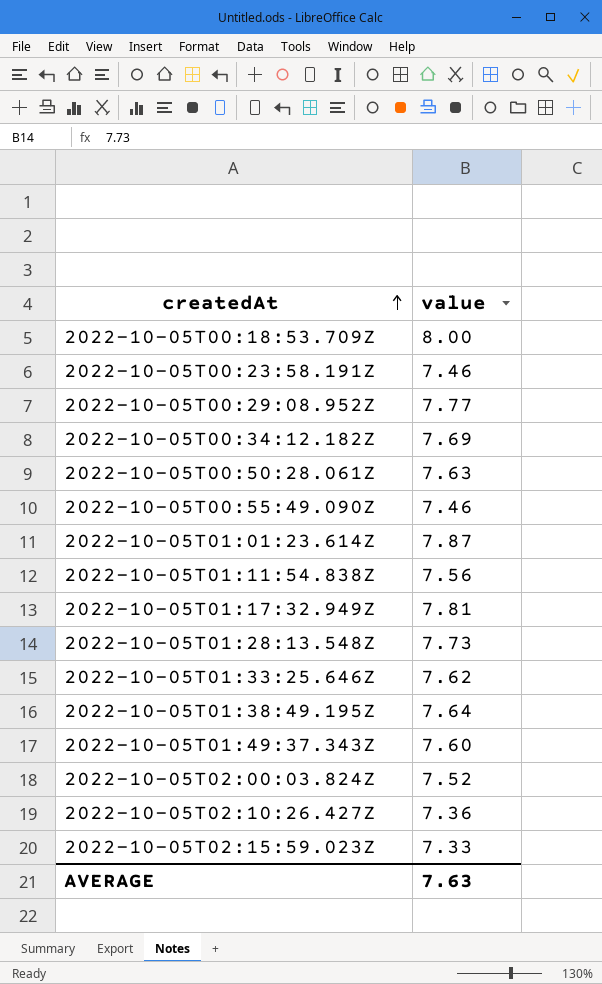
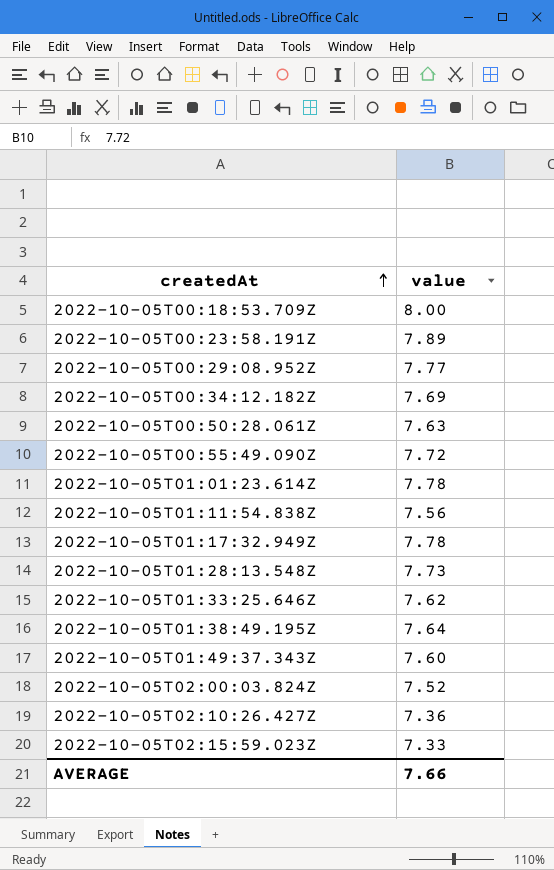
2022-10-05T00:23:58.191Z | value: 7.46 -> 7.89
2022-10-05T00:55:49.090Z | value: 7.46 -> 7.72
2022-10-05T01:01:23.614Z | value: 7.87 -> 7.78
2022-10-05T01:17:32.949Z | value: 7.81 -> 7.78
AVERAGE | value: 7.63 -> 7.66

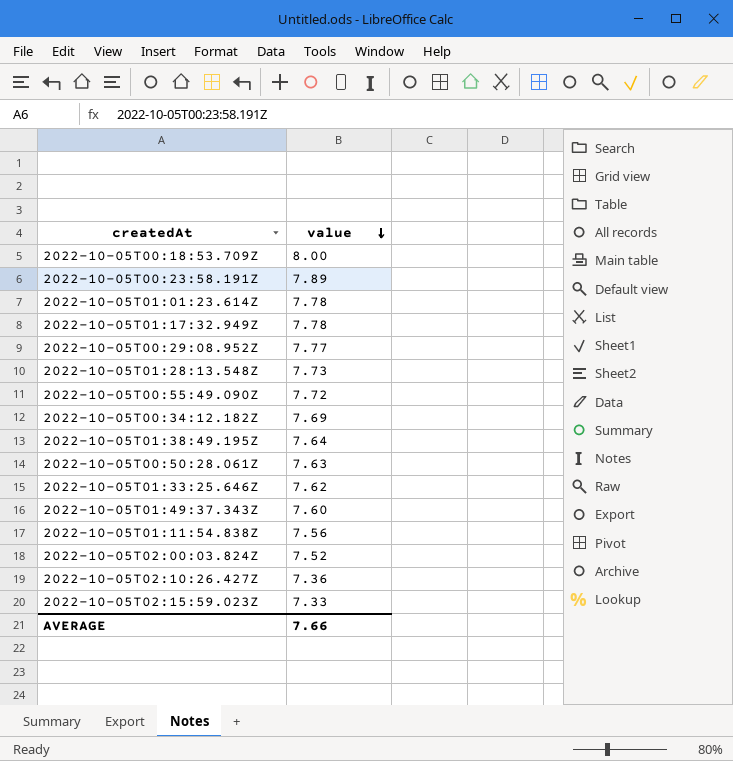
row order: createdAt ascending -> value descending

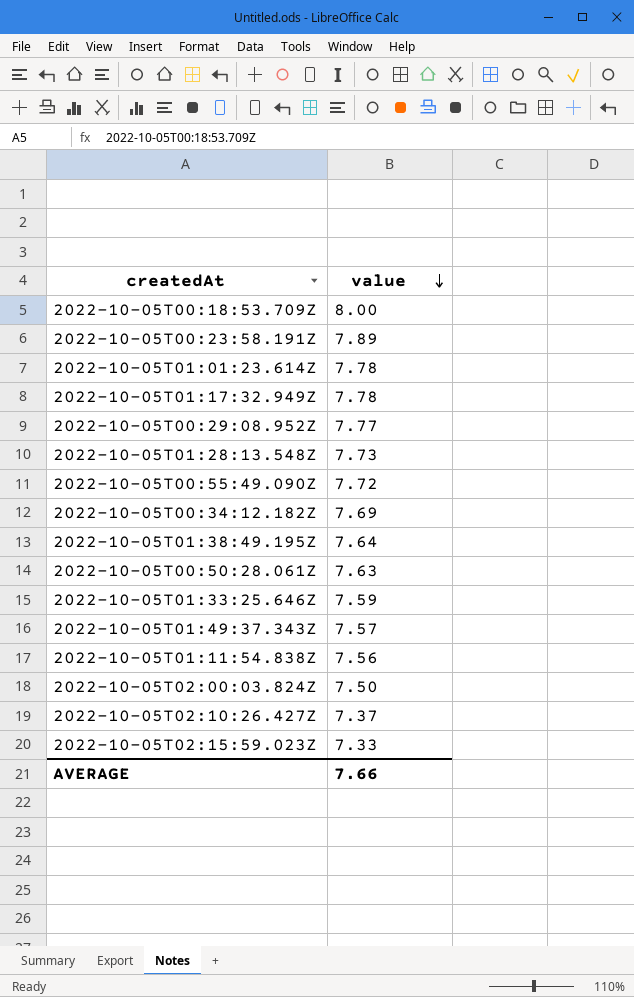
2022-10-05T01:33:25.646Z | value: 7.62 -> 7.59
2022-10-05T01:49:37.343Z | value: 7.60 -> 7.57
2022-10-05T02:00:03.824Z | value: 7.52 -> 7.50
2022-10-05T02:10:26.427Z | value: 7.36 -> 7.37

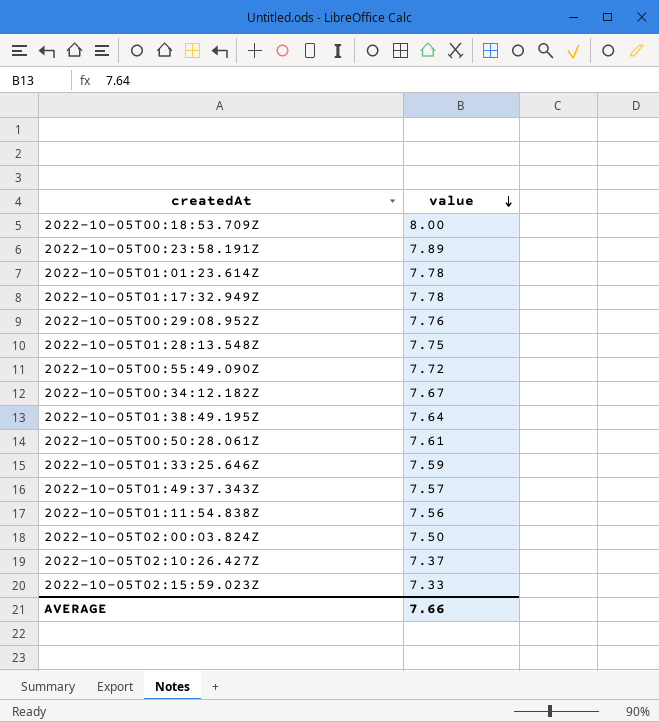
2022-10-05T00:29:08.952Z | value: 7.77 -> 7.76
2022-10-05T01:28:13.548Z | value: 7.73 -> 7.75
2022-10-05T00:34:12.182Z | value: 7.69 -> 7.67
2022-10-05T00:50:28.061Z | value: 7.63 -> 7.61

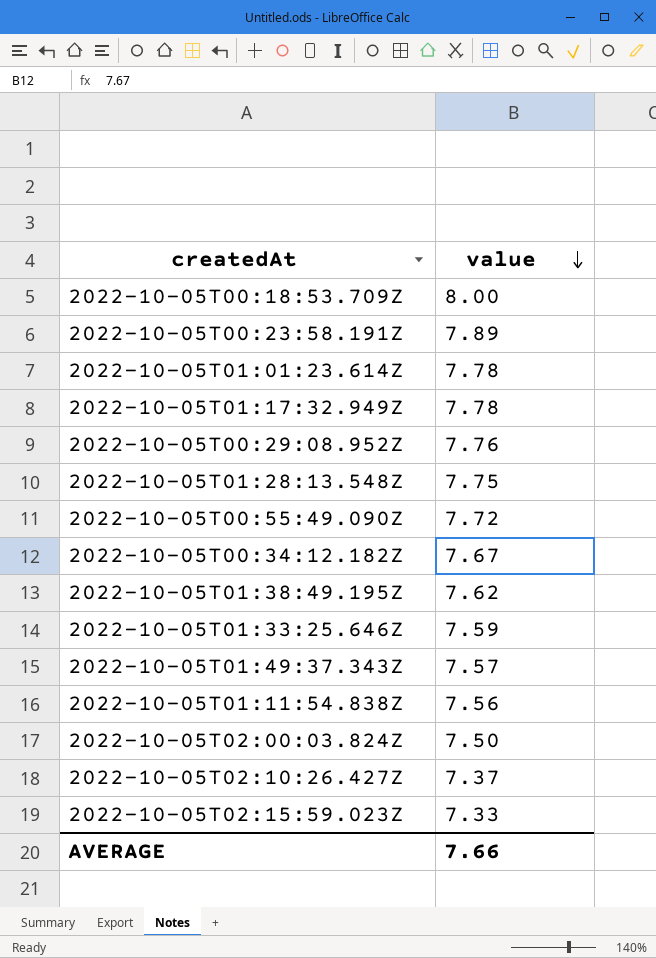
row 2022-10-05T00:50:28.061Z: 7.61 -> none
2022-10-05T01:38:49.195Z | value: 7.64 -> 7.62

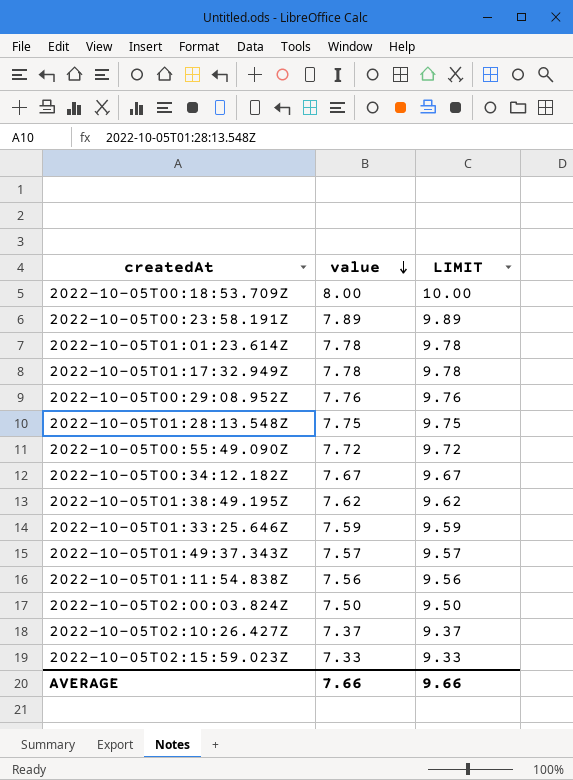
column LIMIT | formula: none -> [value] + 2

